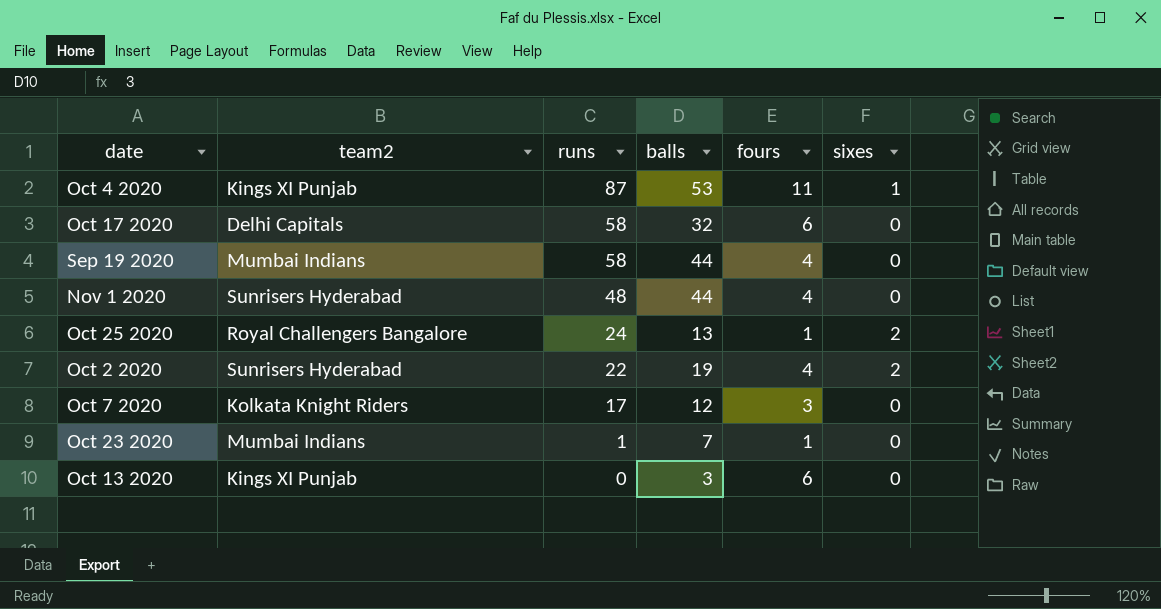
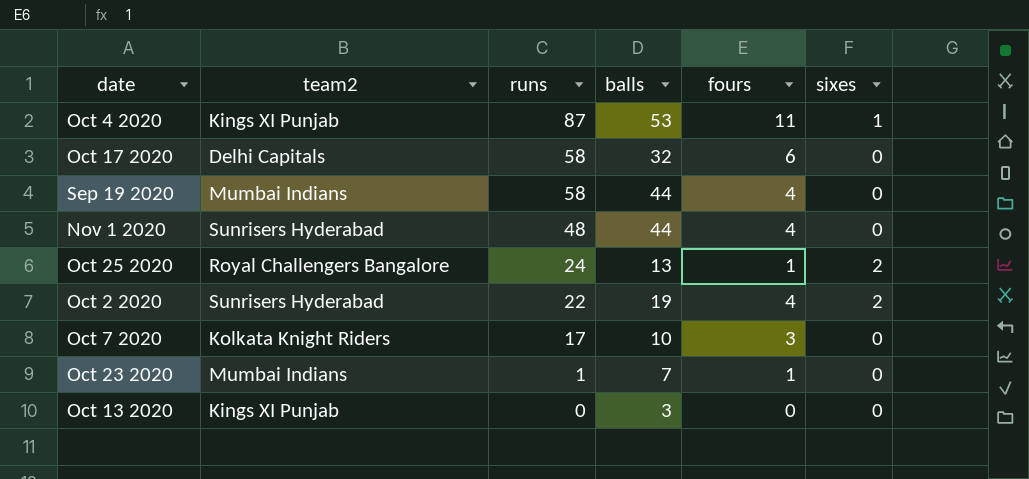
Oct 7 2020 | balls: 12 -> 10
Oct 13 2020 | fours: 6 -> 0

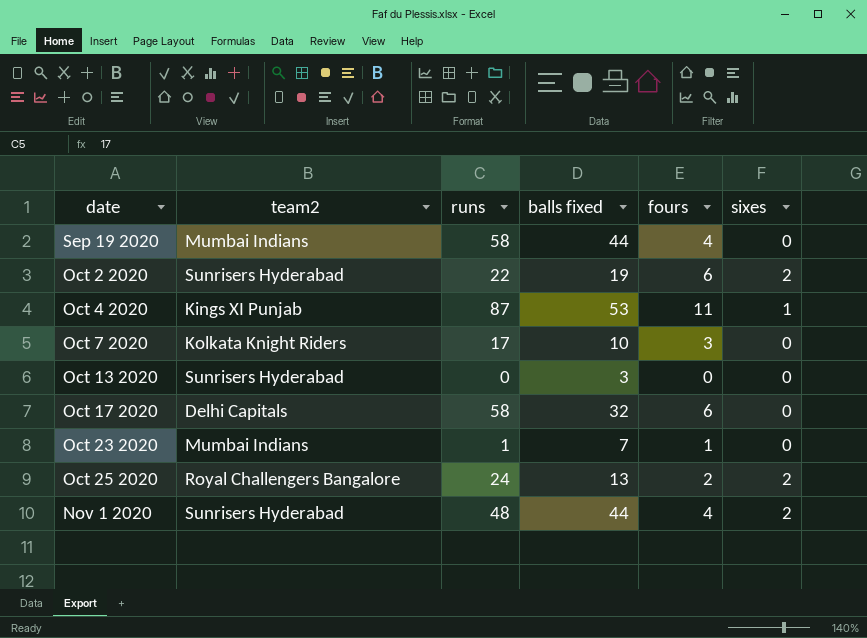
row order: runs descending -> date ascending
column name: balls -> balls fixed
Oct 2 2020 | fours: 4 -> 6
Oct 13 2020 | team2: Kings XI Punjab -> Sunrisers Hyderabad
Oct 25 2020 | fours: 1 -> 2
Nov 1 2020 | sixes: 0 -> 2

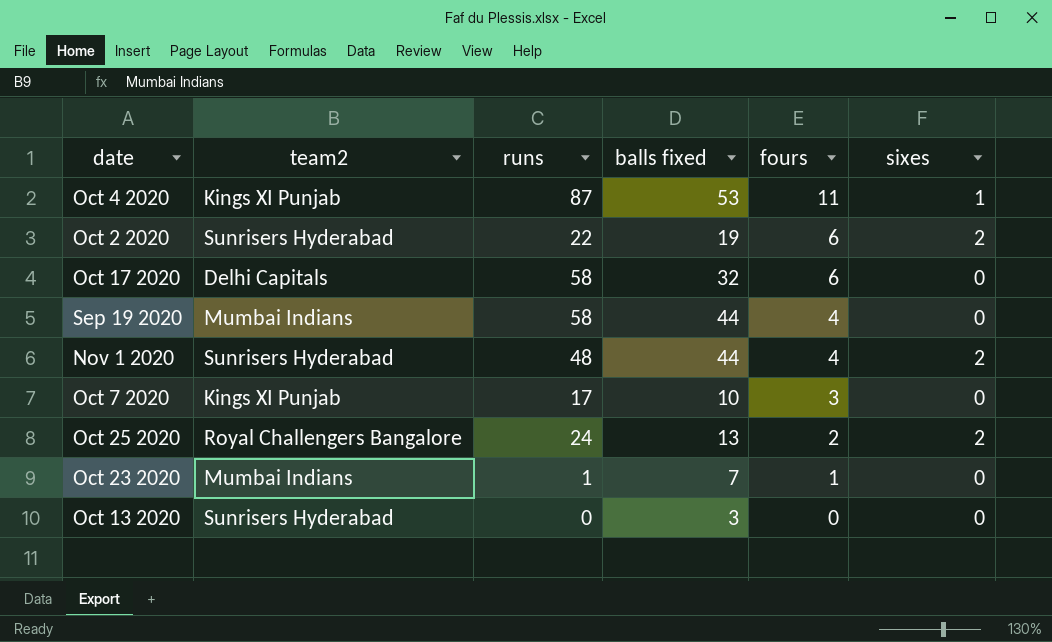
row order: date ascending -> fours descending
Oct 7 2020 | team2: Kolkata Knight Riders -> Kings XI Punjab

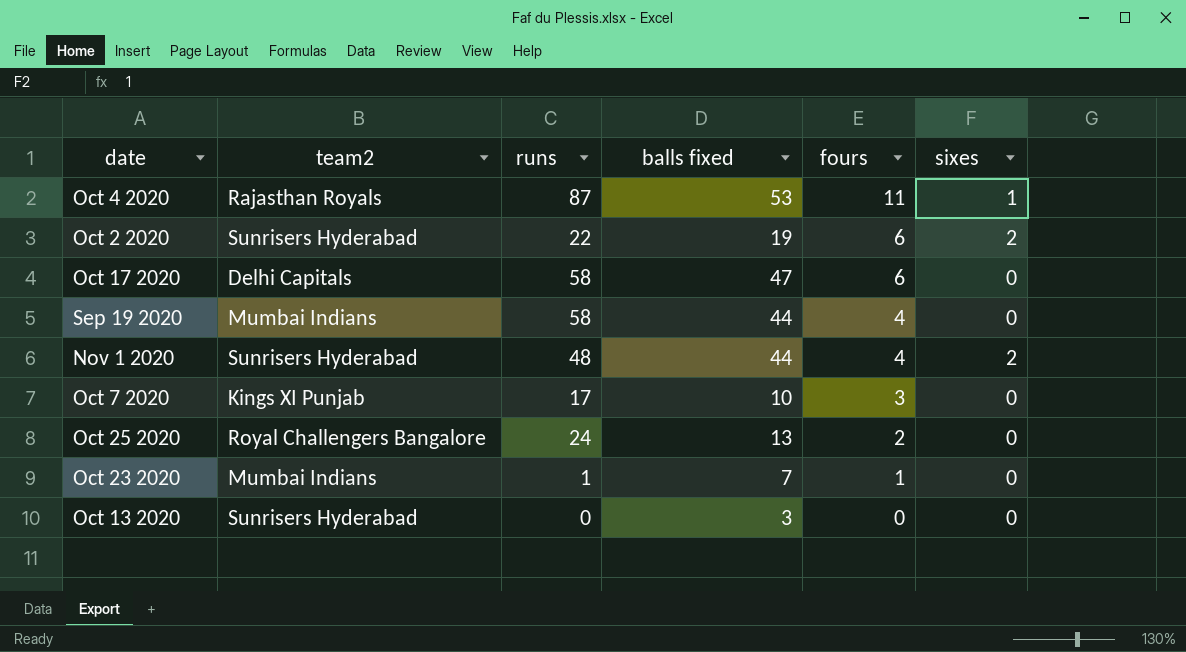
Oct 4 2020 | team2: Kings XI Punjab -> Rajasthan Royals
Oct 17 2020 | balls fixed: 32 -> 47
Oct 25 2020 | sixes: 2 -> 0

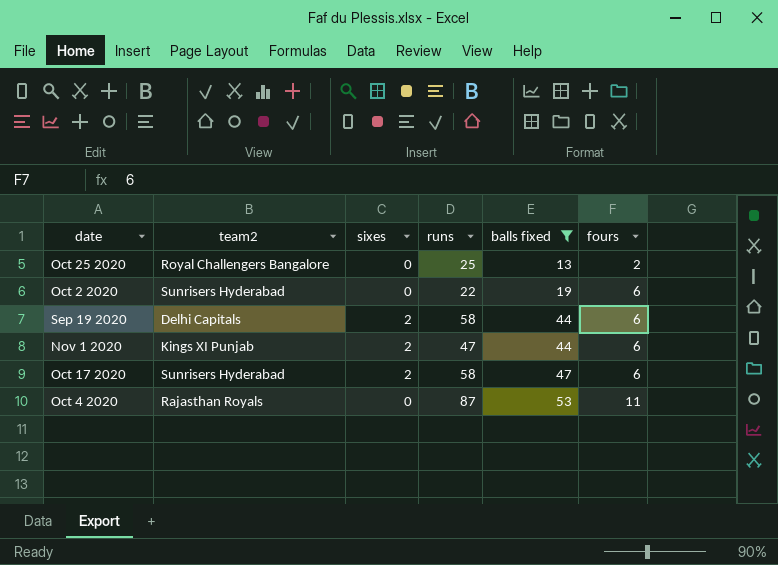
filter: none -> balls fixed >= 13
row order: fours descending -> balls fixed ascending
column sixes | position: 6 -> 3
Oct 25 2020 | runs: 24 -> 25
Oct 2 2020 | sixes: 2 -> 0
Sep 19 2020 | team2: Mumbai Indians -> Delhi Capitals
Sep 19 2020 | sixes: 0 -> 2
Sep 19 2020 | fours: 4 -> 6
Nov 1 2020 | team2: Sunrisers Hyderabad -> Kings XI Punjab
Nov 1 2020 | runs: 48 -> 47
Nov 1 2020 | fours: 4 -> 6
Oct 17 2020 | team2: Delhi Capitals -> Sunrisers Hyderabad
Oct 17 2020 | sixes: 0 -> 2
Oct 4 2020 | sixes: 1 -> 0

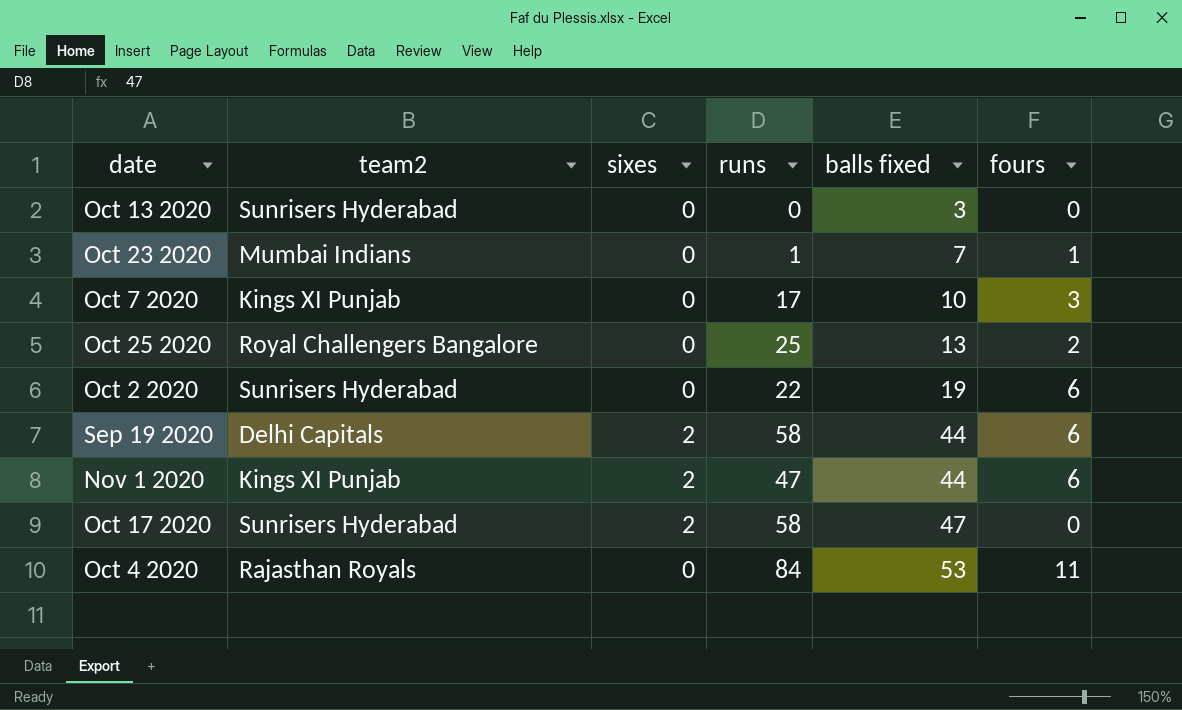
filter: balls fixed >= 13 -> none
Oct 17 2020 | fours: 6 -> 0
Oct 4 2020 | runs: 87 -> 84

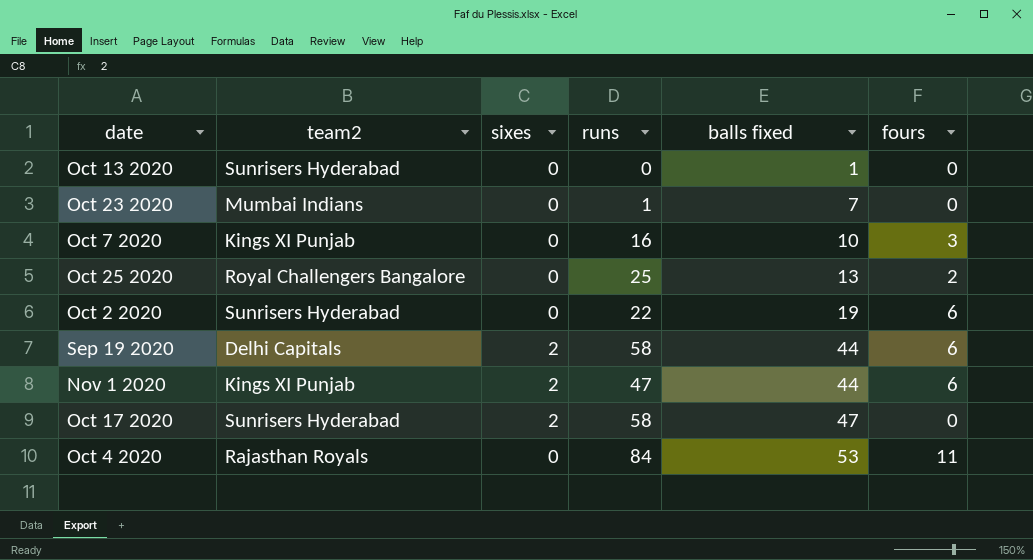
Oct 13 2020 | balls fixed: 3 -> 1
Oct 23 2020 | fours: 1 -> 0
Oct 7 2020 | runs: 17 -> 16

